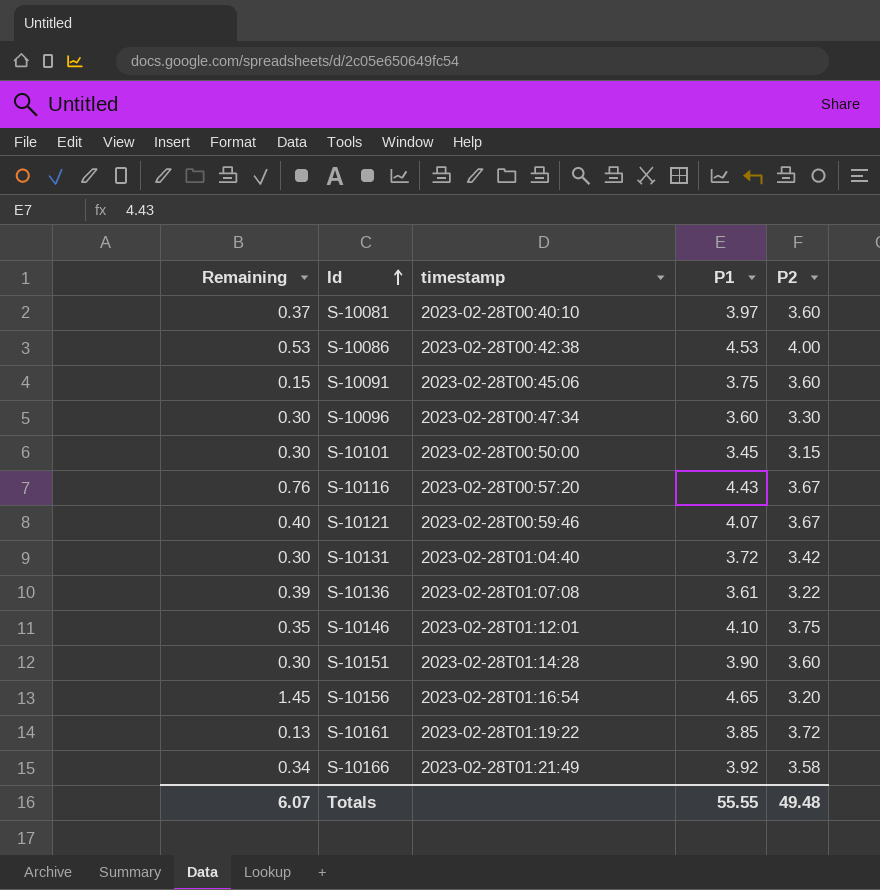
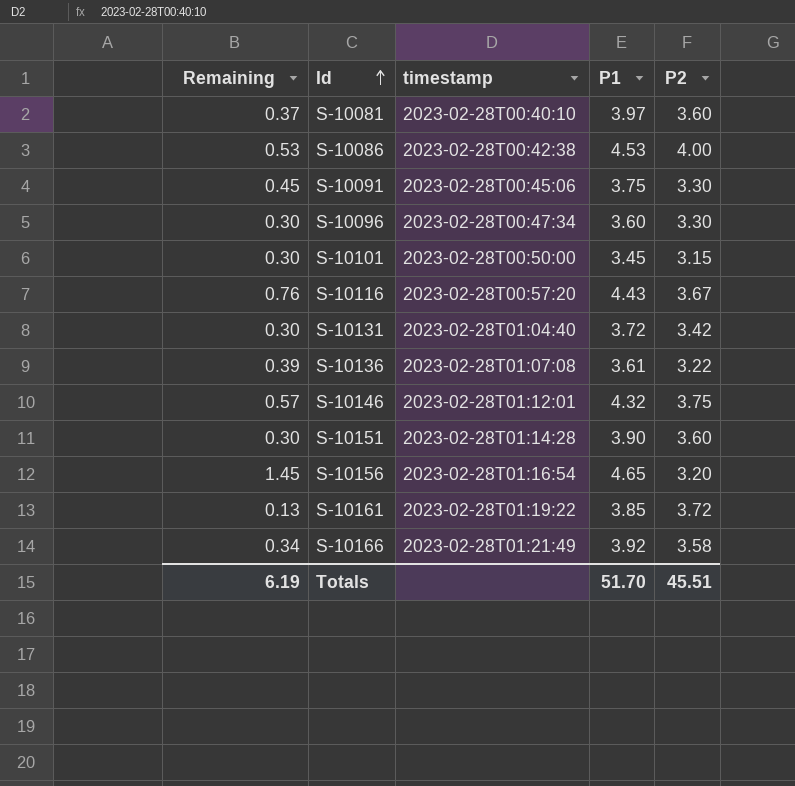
row S-10121: 0.40 | 2023-02-28T00:59:46 | 4.07 | 3.67 -> none
S-10091 | Remaining: 0.15 -> 0.45
S-10091 | P2: 3.60 -> 3.30
S-10146 | Remaining: 0.35 -> 0.57
S-10146 | P1: 4.10 -> 4.32
Totals | Remaining: 6.07 -> 6.19
Totals | P1: 55.55 -> 51.70
Totals | P2: 49.48 -> 45.51

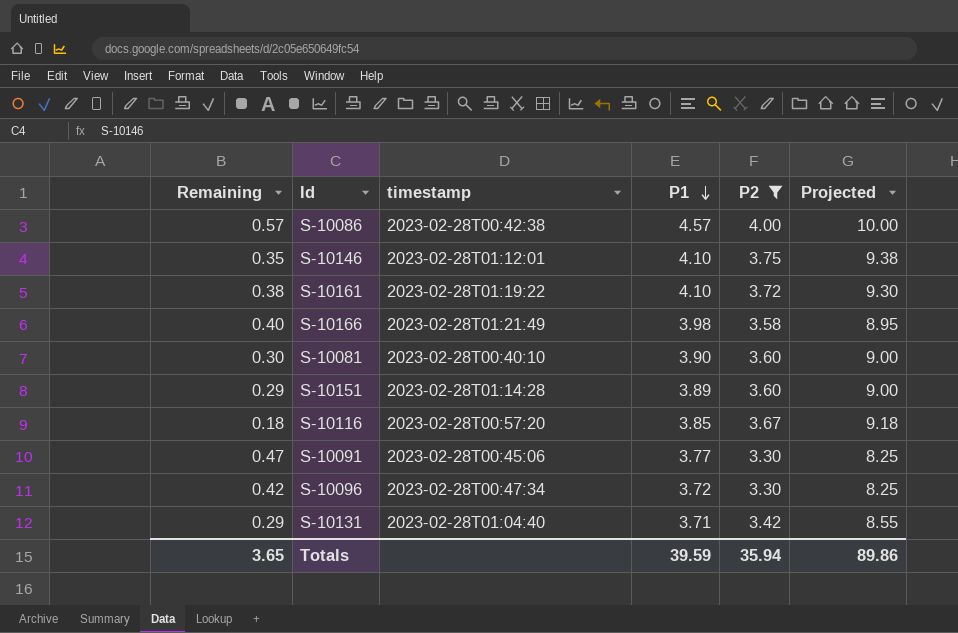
filter: none -> P2 >= 3.30
row order: Id ascending -> P1 descending
column Projected | formula: none -> [P2] * 2.5
S-10086 | Remaining: 0.53 -> 0.57
S-10086 | P1: 4.53 -> 4.57
S-10146 | Remaining: 0.57 -> 0.35
S-10146 | P1: 4.32 -> 4.10
S-10161 | Remaining: 0.13 -> 0.38
S-10161 | P1: 3.85 -> 4.10
S-10166 | Remaining: 0.34 -> 0.40
S-10166 | P1: 3.92 -> 3.98
S-10081 | Remaining: 0.37 -> 0.30
S-10081 | P1: 3.97 -> 3.90
S-10151 | Remaining: 0.30 -> 0.29
S-10151 | P1: 3.90 -> 3.89
S-10116 | Remaining: 0.76 -> 0.18
S-10116 | P1: 4.43 -> 3.85
S-10091 | Remaining: 0.45 -> 0.47
S-10091 | P1: 3.75 -> 3.77
S-10096 | Remaining: 0.30 -> 0.42
S-10096 | P1: 3.60 -> 3.72
S-10131 | Remaining: 0.30 -> 0.29
S-10131 | P1: 3.72 -> 3.71
Totals | Remaining: 6.19 -> 3.65
Totals | P1: 51.70 -> 39.59
Totals | P2: 45.51 -> 35.94

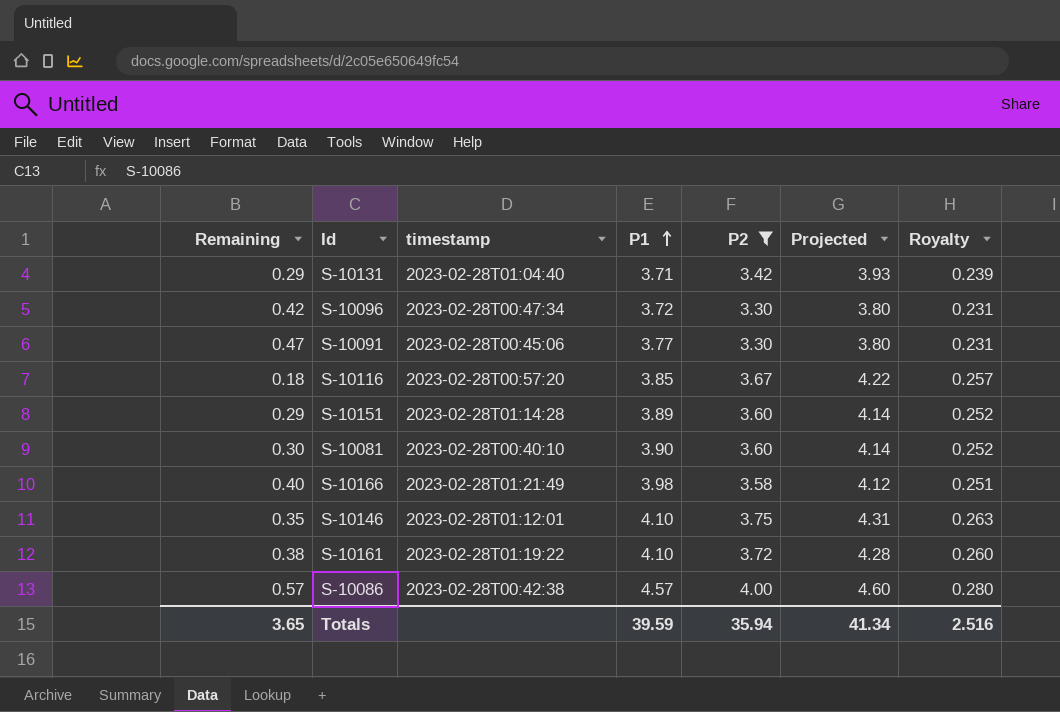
row order: P1 descending -> P1 ascending
column Projected | formula: [P2] * 2.5 -> [P2] * 1.15
column Royalty | formula: none -> [P2] * 0.07
Totals | Projected: 89.86 -> 41.34

